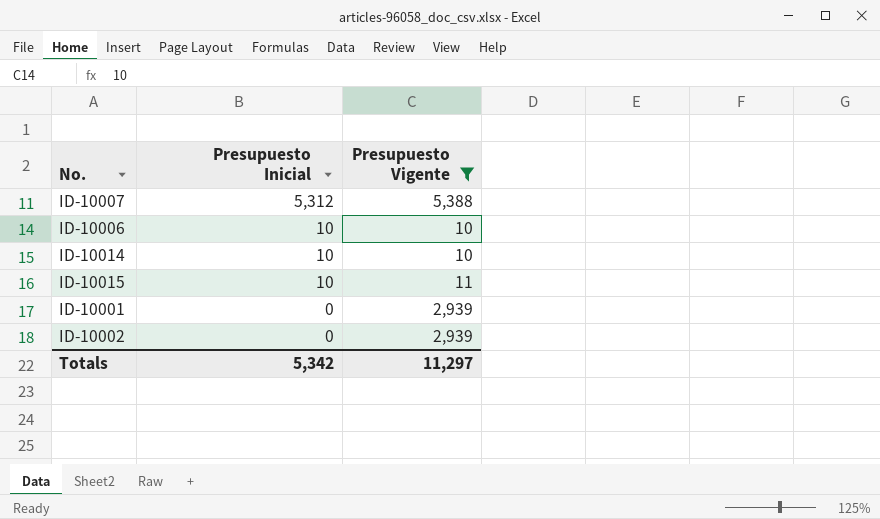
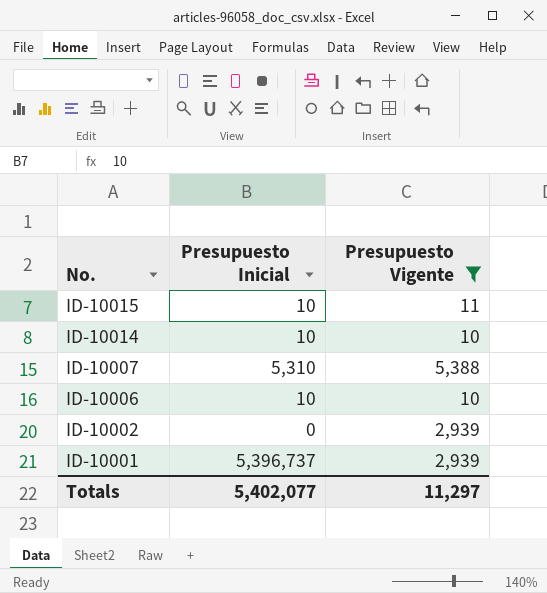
row order: Presupuesto Inicial descending -> No. descending
ID-10007 | Presupuesto Inicial: 5,312 -> 5,310
ID-10001 | Presupuesto Inicial: 0 -> 5,396,737
Totals | Presupuesto Inicial: 5,342 -> 5,402,077

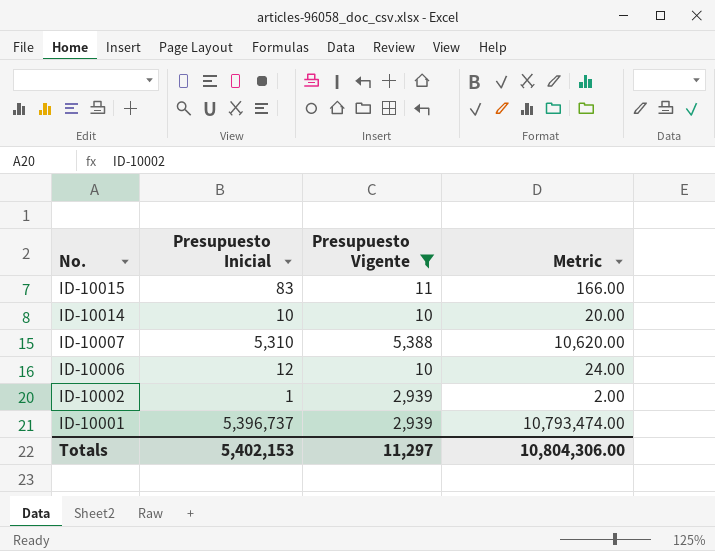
column Metric | formula: none -> [Presupuesto Inicial] * 2
ID-10015 | Presupuesto Inicial: 10 -> 83
ID-10006 | Presupuesto Inicial: 10 -> 12
ID-10002 | Presupuesto Inicial: 0 -> 1
Totals | Presupuesto Inicial: 5,402,077 -> 5,402,153

